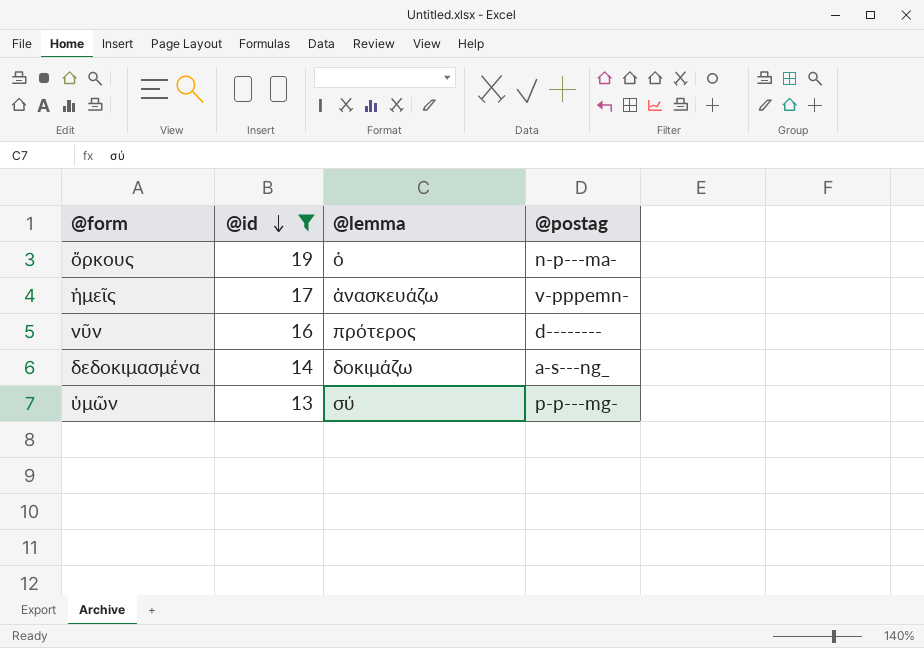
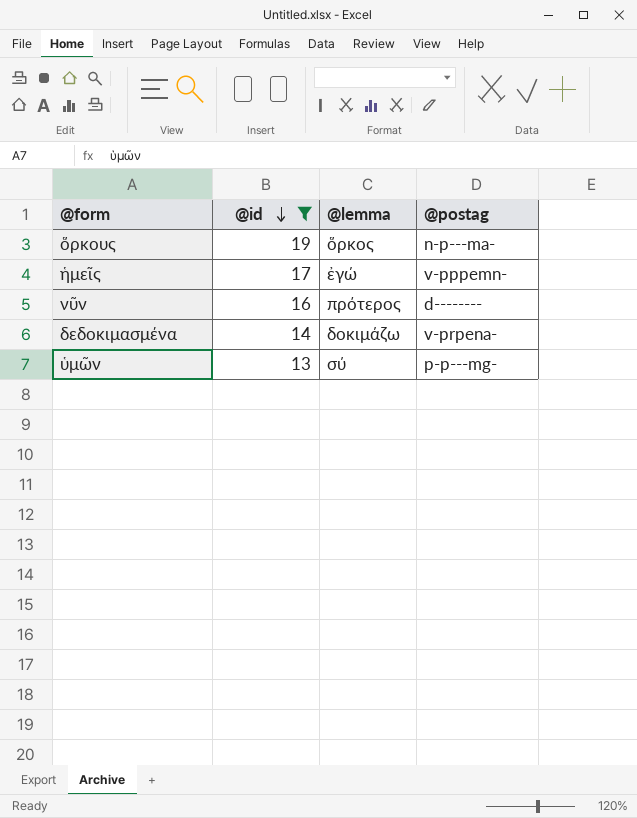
ὅρκους | @lemma: ὁ -> ὅρκος
ἡμεῖς | @lemma: ἀνασκευάζω -> ἐγώ
δεδοκιμασμένα | @postag: a-s---ng_ -> v-prpena-

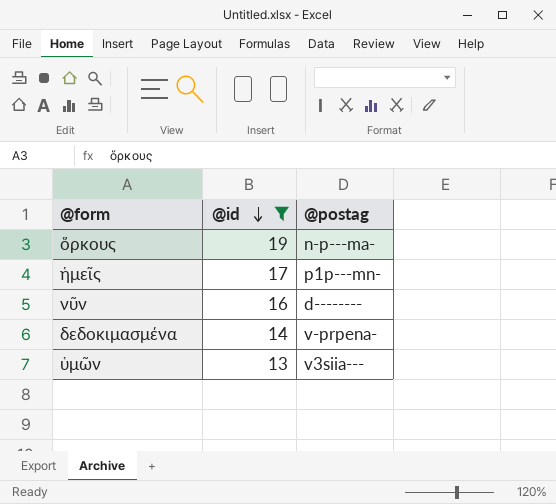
column @lemma | position: 3 -> none
ἡμεῖς | @postag: v-pppemn- -> p1p---mn-
ὑμῶν | @postag: p-p---mg- -> v3siia---

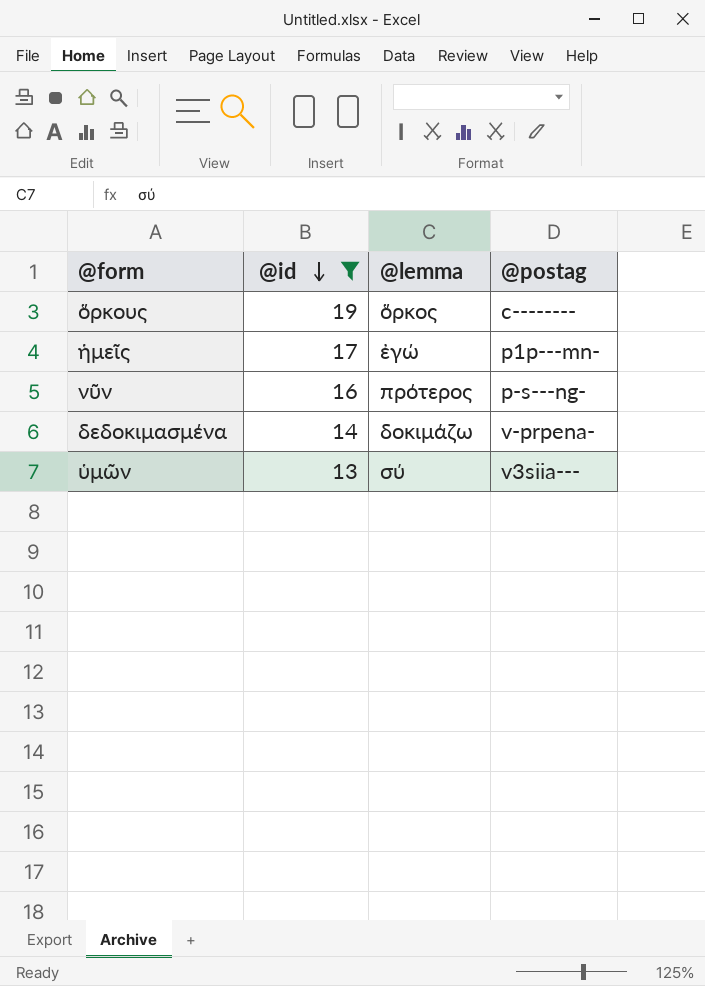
column @lemma | position: none -> 3
ὅρκους | @postag: n-p---ma- -> c--------
νῦν | @postag: d-------- -> p-s---ng-

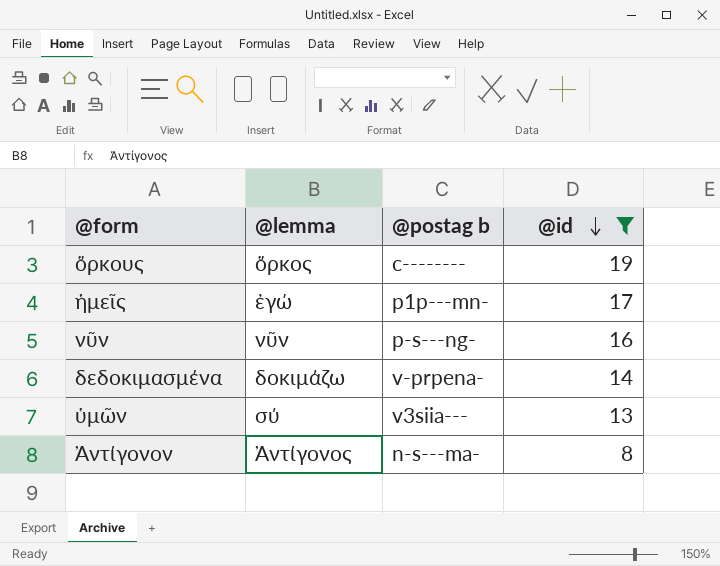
column name: @postag -> @postag b
column @id | position: 2 -> 4
νῦν | @lemma: πρότερος -> νῦν
row Ἀντίγονον: none -> Ἀντίγονος | n-s---ma- | 8

